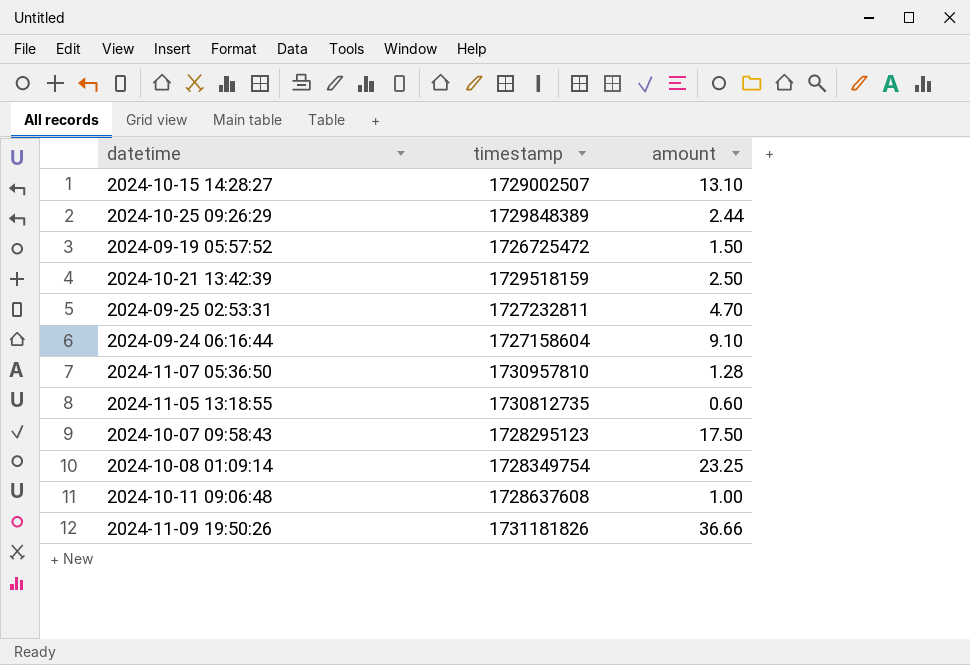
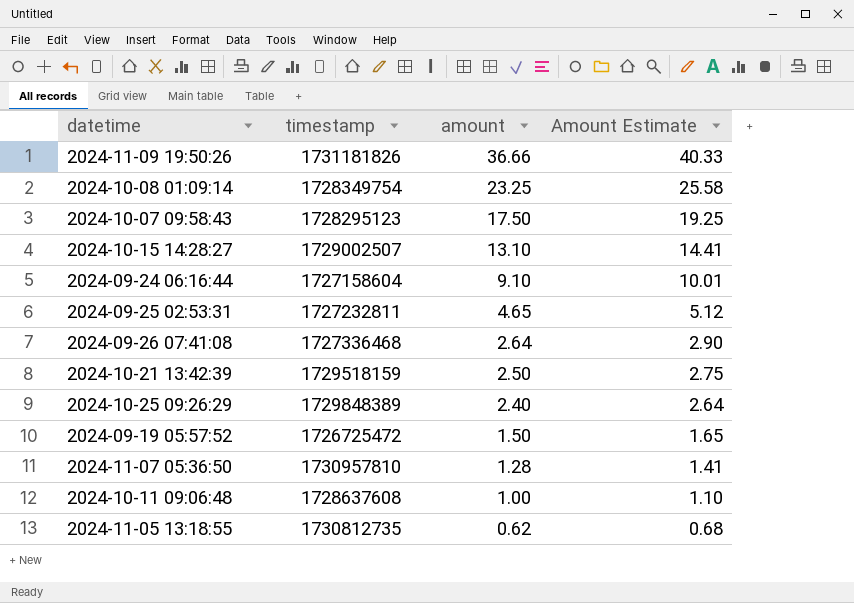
row order: none -> amount descending
column Amount Estimate | formula: none -> [amount] * 1.1
2024-09-25 02:53:31 | amount: 4.70 -> 4.65
row 2024-09-26 07:41:08: none -> 1727336468 | 2.64 | 2.90
2024-10-25 09:26:29 | amount: 2.44 -> 2.40
2024-11-05 13:18:55 | amount: 0.60 -> 0.62

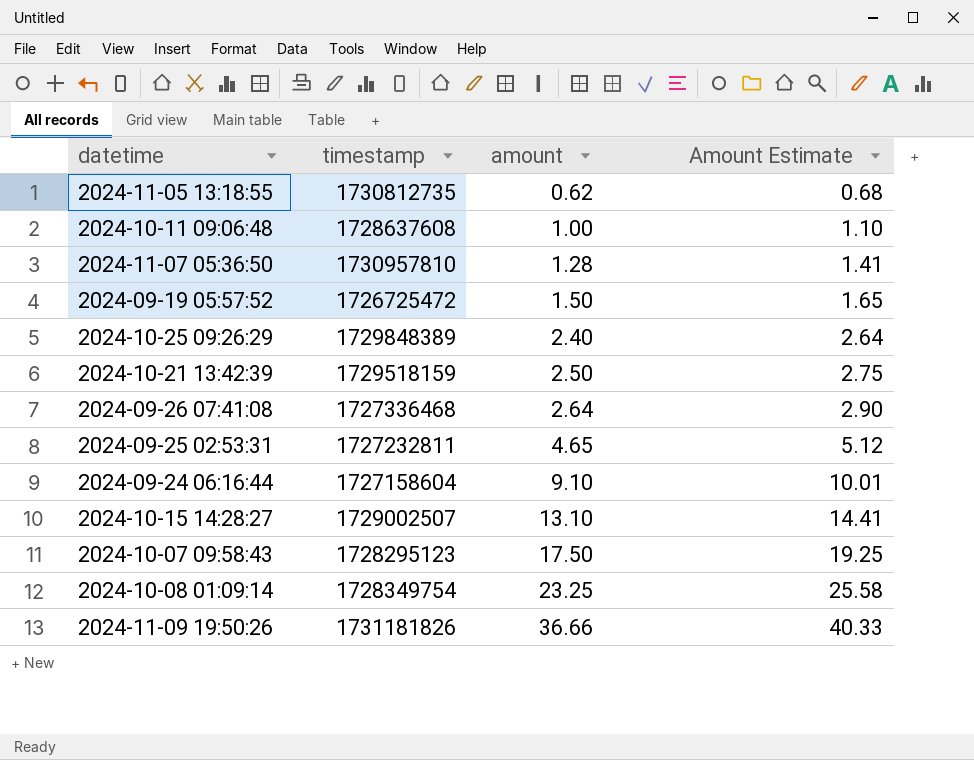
row order: amount descending -> amount ascending

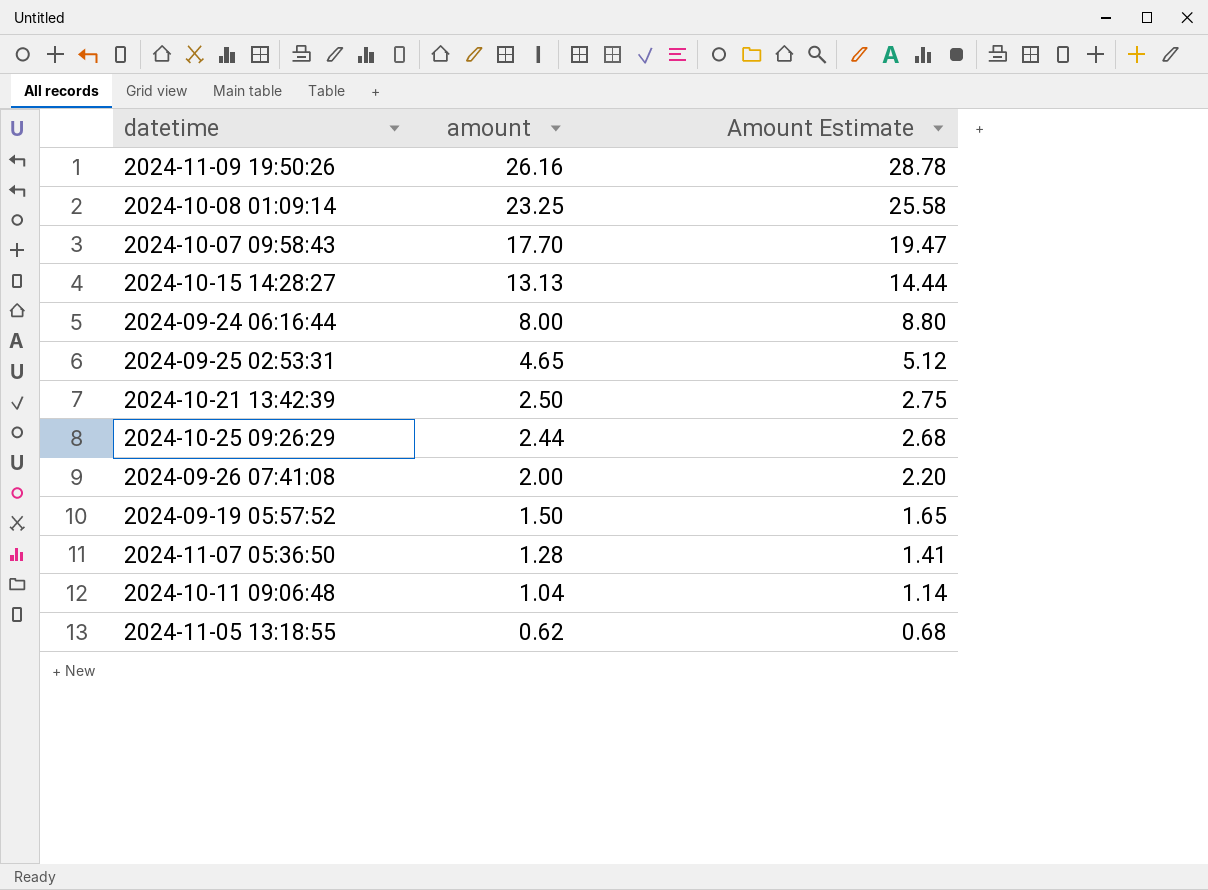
row order: amount ascending -> amount descending
column timestamp | position: 2 -> none
2024-11-09 19:50:26 | amount: 36.66 -> 26.16
2024-11-09 19:50:26 | Amount Estimate: 40.33 -> 28.78
2024-10-07 09:58:43 | amount: 17.50 -> 17.70
2024-10-07 09:58:43 | Amount Estimate: 19.25 -> 19.47
2024-10-15 14:28:27 | amount: 13.10 -> 13.13
2024-10-15 14:28:27 | Amount Estimate: 14.41 -> 14.44
2024-09-24 06:16:44 | amount: 9.10 -> 8.00
2024-09-24 06:16:44 | Amount Estimate: 10.01 -> 8.80
2024-10-25 09:26:29 | amount: 2.40 -> 2.44
2024-10-25 09:26:29 | Amount Estimate: 2.64 -> 2.68
2024-09-26 07:41:08 | amount: 2.64 -> 2.00
2024-09-26 07:41:08 | Amount Estimate: 2.90 -> 2.20
2024-10-11 09:06:48 | amount: 1.00 -> 1.04
2024-10-11 09:06:48 | Amount Estimate: 1.10 -> 1.14

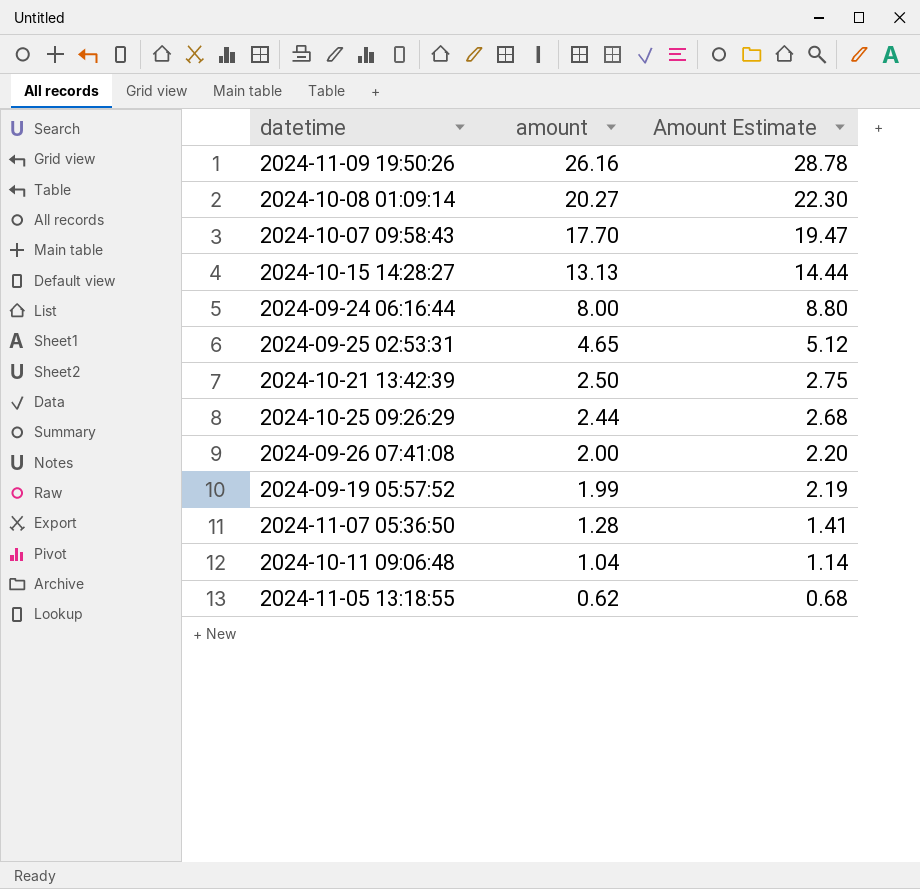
2024-10-08 01:09:14 | amount: 23.25 -> 20.27
2024-10-08 01:09:14 | Amount Estimate: 25.58 -> 22.30
2024-09-19 05:57:52 | amount: 1.50 -> 1.99
2024-09-19 05:57:52 | Amount Estimate: 1.65 -> 2.19

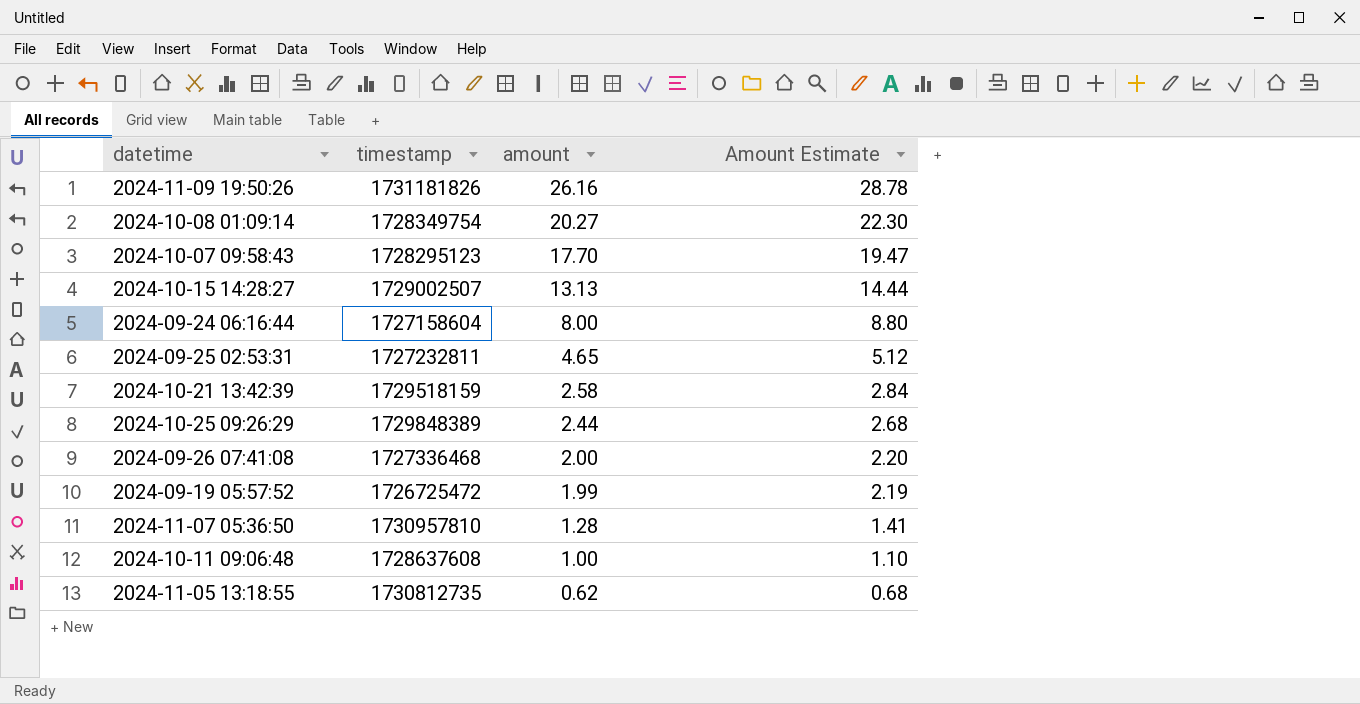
column timestamp | position: none -> 2
2024-10-21 13:42:39 | amount: 2.50 -> 2.58
2024-10-21 13:42:39 | Amount Estimate: 2.75 -> 2.84
2024-10-11 09:06:48 | amount: 1.04 -> 1.00
2024-10-11 09:06:48 | Amount Estimate: 1.14 -> 1.10

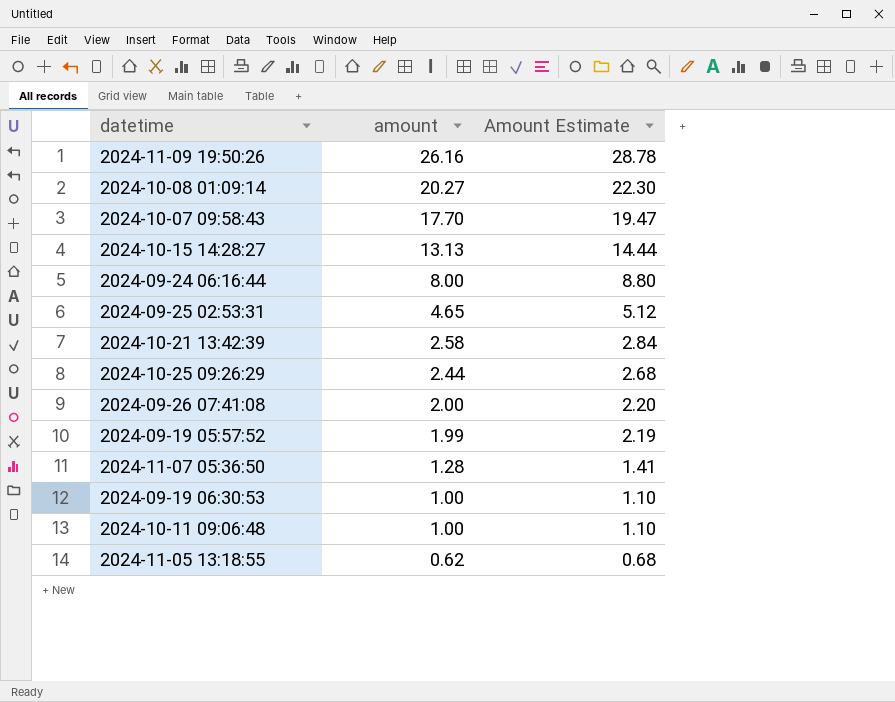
column timestamp | position: 2 -> none
row 2024-09-19 06:30:53: none -> 1.00 | 1.10

